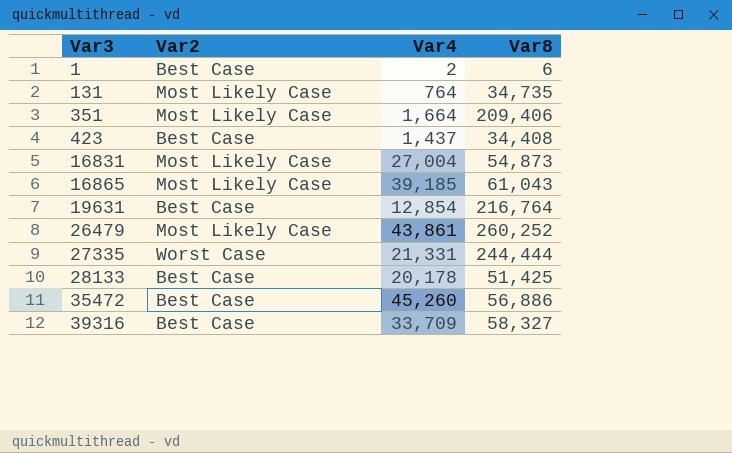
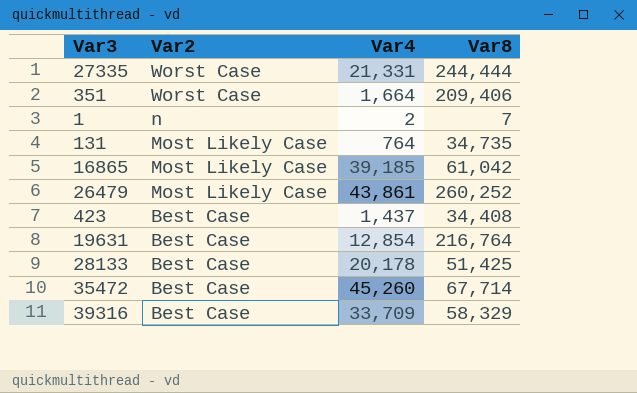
row order: Var3 ascending -> Var2 descending
row 16831: Most Likely Case | 27,004 | 54,873 -> none
351 | Var2: Most Likely Case -> Worst Case
1 | Var2: Best Case -> n
1 | Var8: 6 -> 7
16865 | Var8: 61,043 -> 61,042
35472 | Var8: 56,886 -> 67,714
39316 | Var8: 58,327 -> 58,329

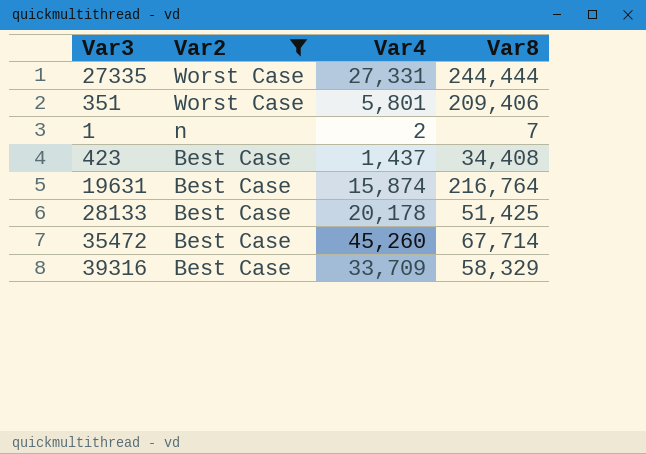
filter: none -> Var2 != Most Likely Case
27335 | Var4: 21,331 -> 27,331
351 | Var4: 1,664 -> 5,801
19631 | Var4: 12,854 -> 15,874

